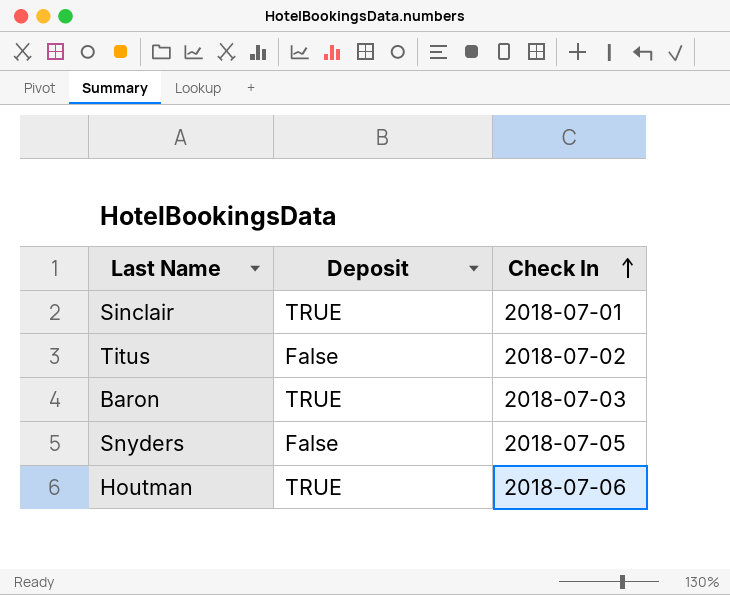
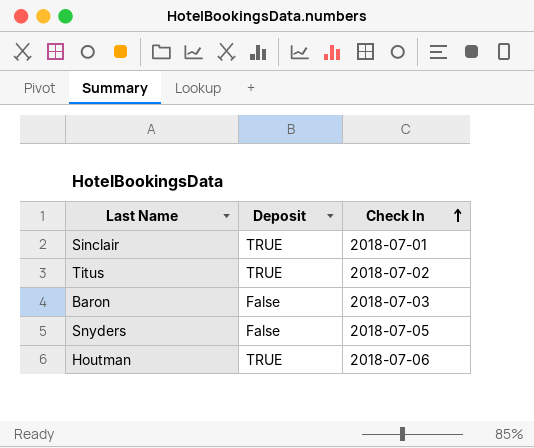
Titus | Deposit: False -> TRUE
Baron | Deposit: TRUE -> False

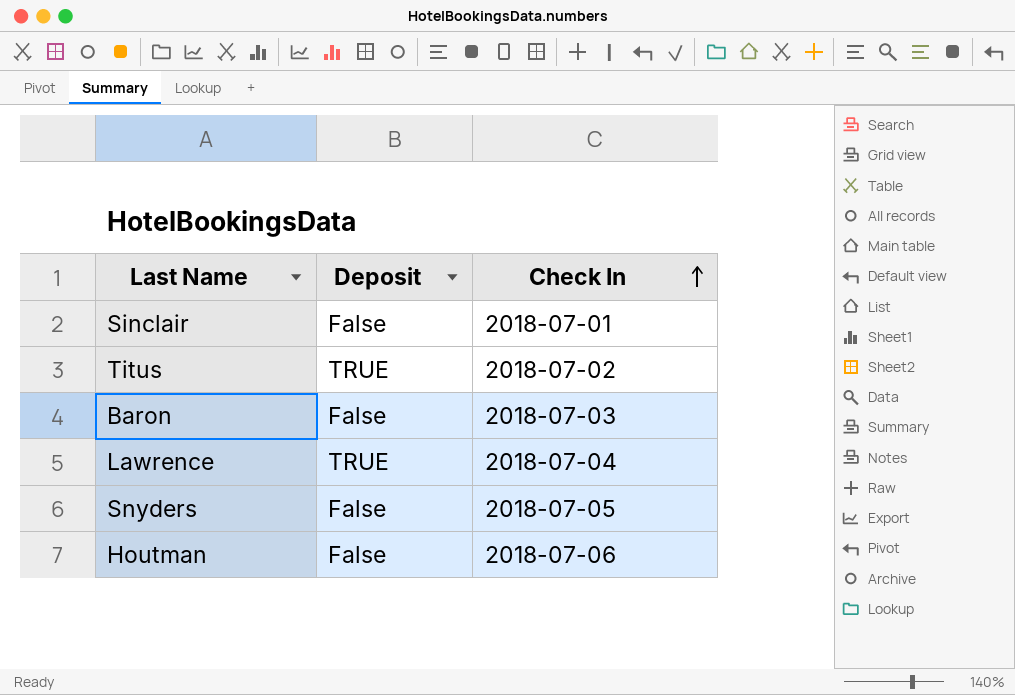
Sinclair | Deposit: TRUE -> False
row Lawrence: none -> TRUE | 2018-07-04
Houtman | Deposit: TRUE -> False

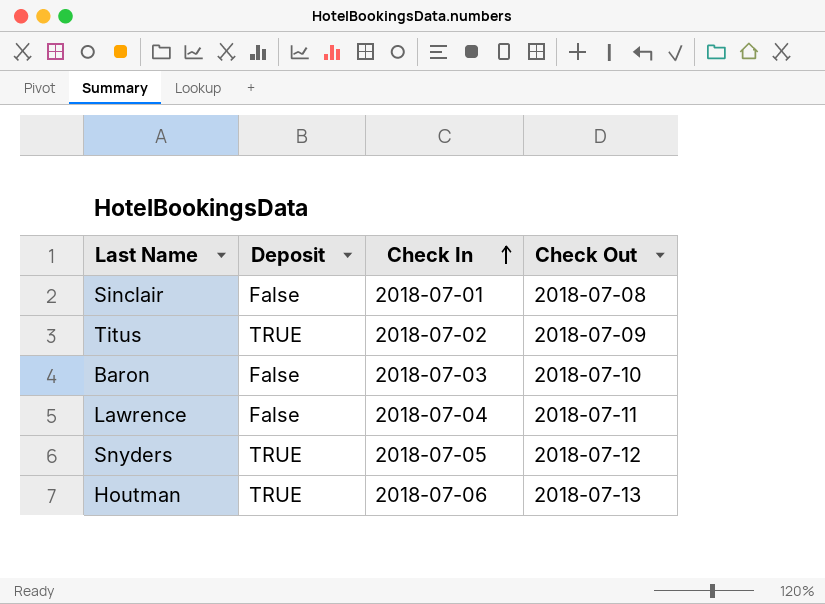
column Check Out | position: none -> 4
Lawrence | Deposit: TRUE -> False
Snyders | Deposit: False -> TRUE
Houtman | Deposit: False -> TRUE

